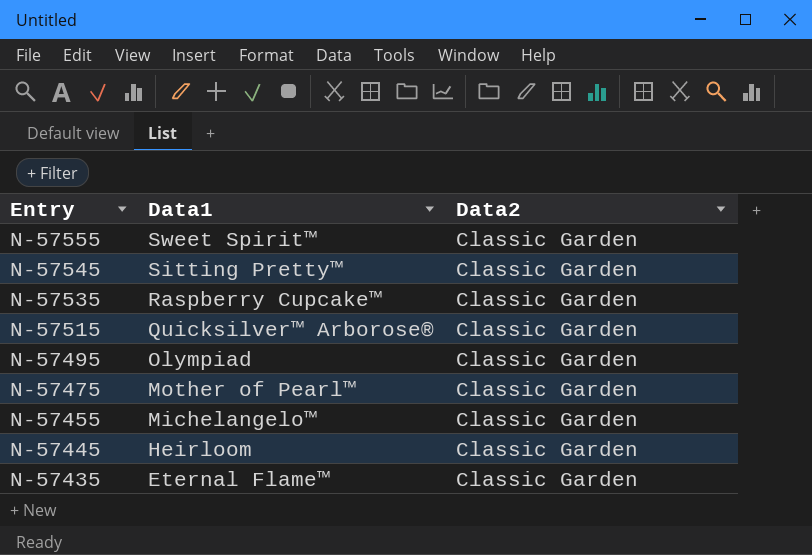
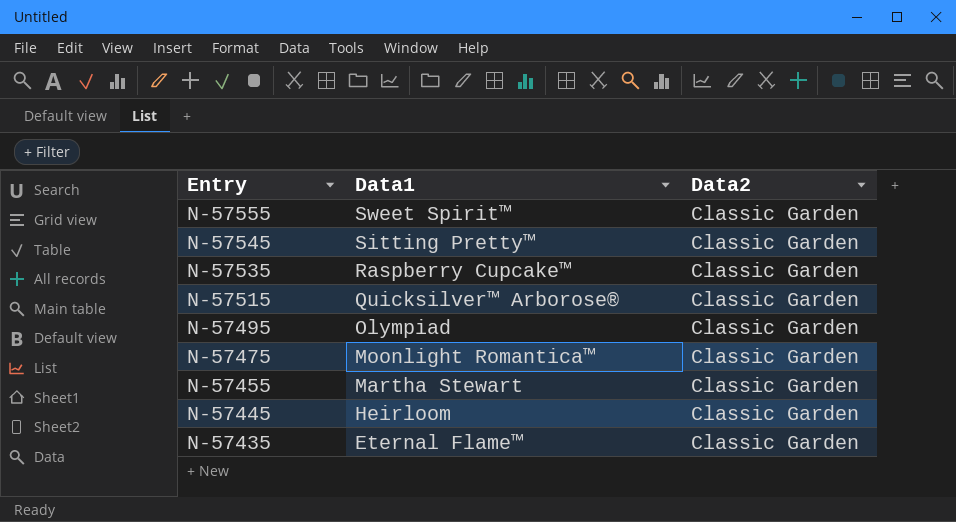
N-57475 | Data1: Mother of Pearl™ -> Moonlight Romantica™
N-57455 | Data1: Michelangelo™ -> Martha Stewart

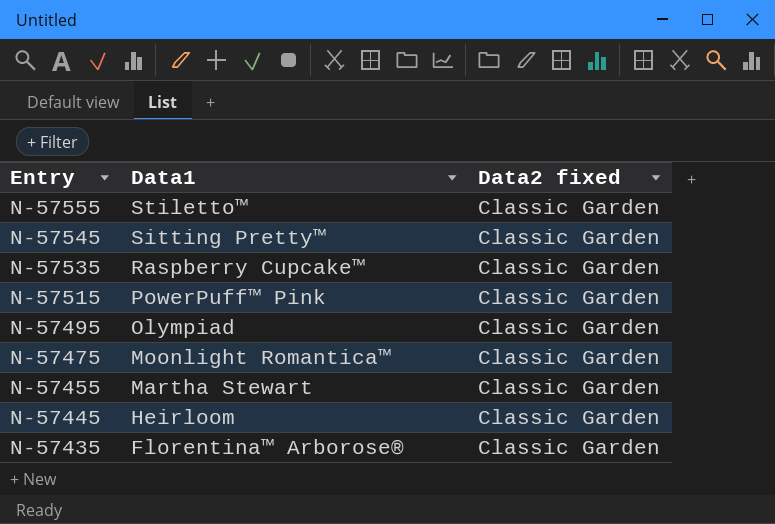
column name: Data2 -> Data2 fixed
N-57555 | Data1: Sweet Spirit™ -> Stiletto™
N-57515 | Data1: Quicksilver™ Arborose® -> PowerPuff™ Pink
N-57435 | Data1: Eternal Flame™ -> Florentina™ Arborose®

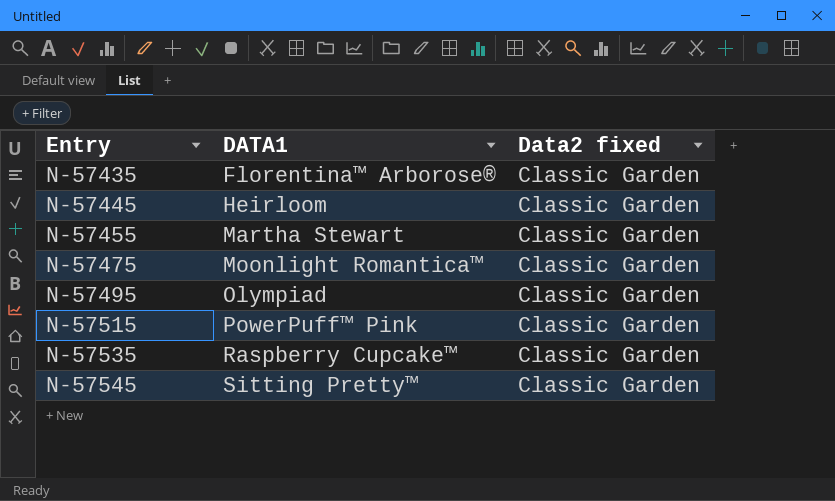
row order: Entry descending -> Entry ascending
column name: Data1 -> DATA1
row N-57555: Stiletto™ | Classic Garden -> none

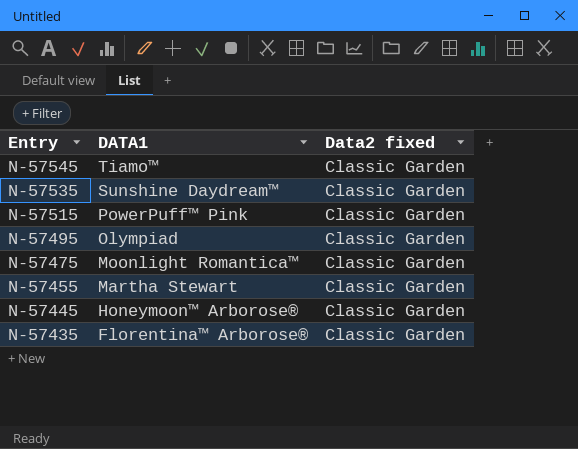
row order: Entry ascending -> Entry descending
N-57545 | DATA1: Sitting Pretty™ -> Tiamo™
N-57535 | DATA1: Raspberry Cupcake™ -> Sunshine Daydream™
N-57445 | DATA1: Heirloom -> Honeymoon™ Arborose®

